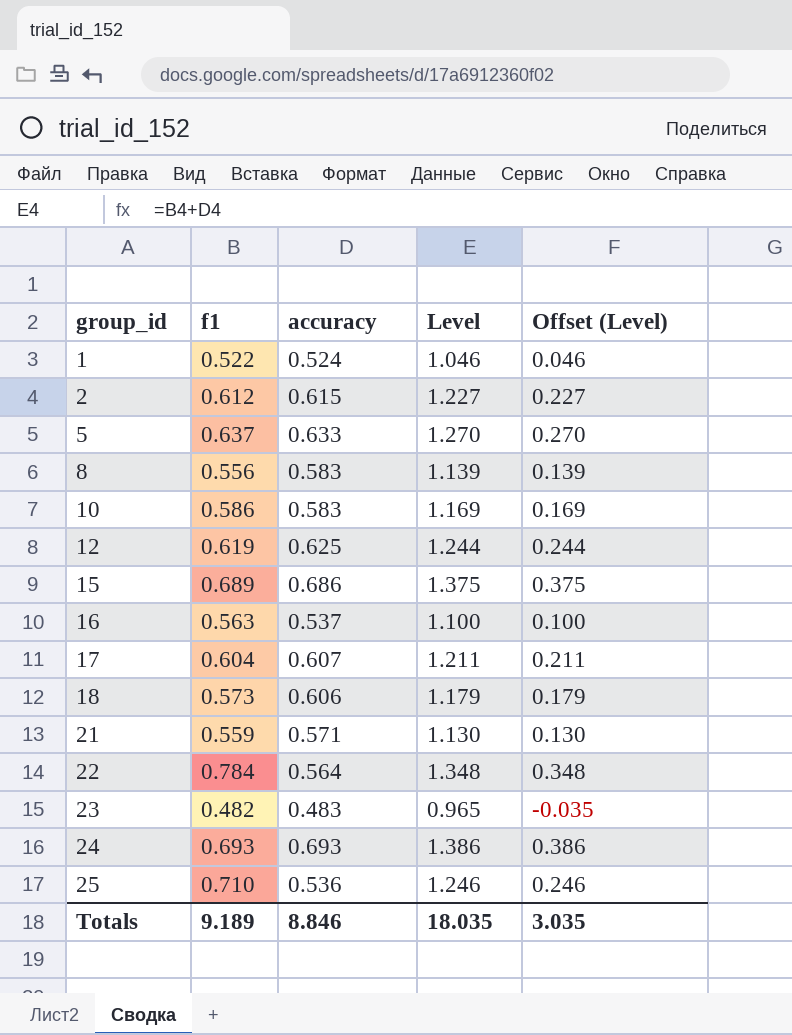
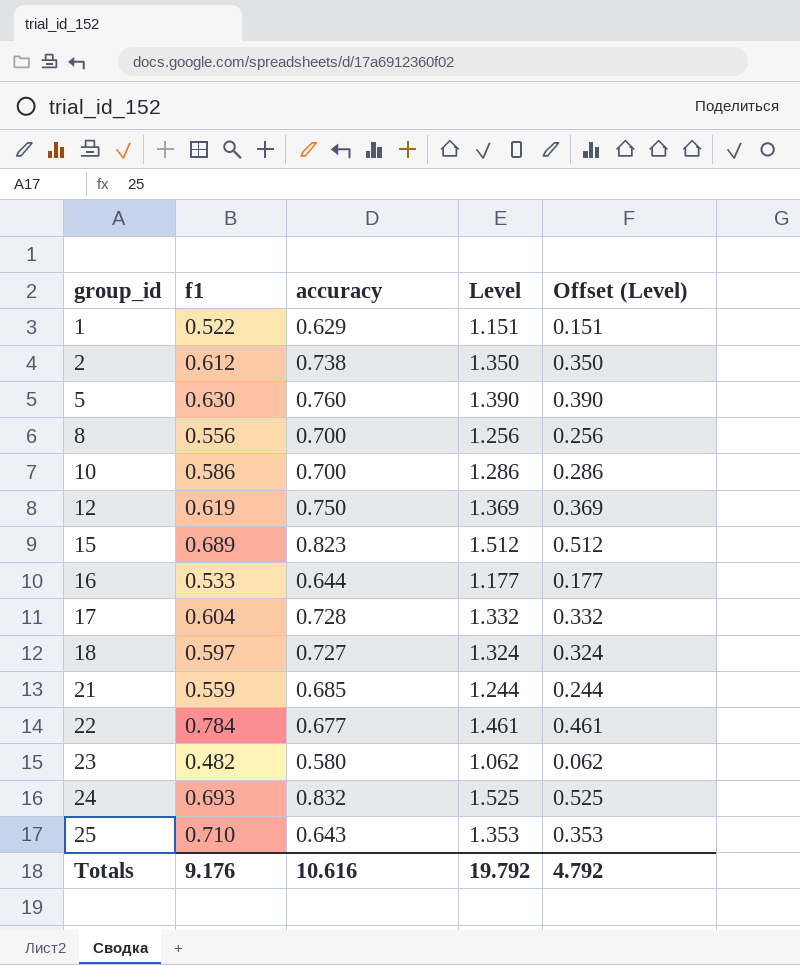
1 | accuracy: 0.524 -> 0.629
1 | Level: 1.046 -> 1.151
1 | Offset (Level): 0.046 -> 0.151
2 | accuracy: 0.615 -> 0.738
2 | Level: 1.227 -> 1.350
2 | Offset (Level): 0.227 -> 0.350
5 | f1: 0.637 -> 0.630
5 | accuracy: 0.633 -> 0.760
5 | Level: 1.270 -> 1.390
5 | Offset (Level): 0.270 -> 0.390
8 | accuracy: 0.583 -> 0.700
8 | Level: 1.139 -> 1.256
8 | Offset (Level): 0.139 -> 0.256
10 | accuracy: 0.583 -> 0.700
10 | Level: 1.169 -> 1.286
10 | Offset (Level): 0.169 -> 0.286
12 | accuracy: 0.625 -> 0.750
12 | Level: 1.244 -> 1.369
12 | Offset (Level): 0.244 -> 0.369
15 | accuracy: 0.686 -> 0.823
15 | Level: 1.375 -> 1.512
15 | Offset (Level): 0.375 -> 0.512
16 | f1: 0.563 -> 0.533
16 | accuracy: 0.537 -> 0.644
16 | Level: 1.100 -> 1.177
16 | Offset (Level): 0.100 -> 0.177
17 | accuracy: 0.607 -> 0.728
17 | Level: 1.211 -> 1.332
17 | Offset (Level): 0.211 -> 0.332
18 | f1: 0.573 -> 0.597
18 | accuracy: 0.606 -> 0.727
18 | Level: 1.179 -> 1.324
18 | Offset (Level): 0.179 -> 0.324
21 | accuracy: 0.571 -> 0.685
21 | Level: 1.130 -> 1.244
21 | Offset (Level): 0.130 -> 0.244
22 | accuracy: 0.564 -> 0.677
22 | Level: 1.348 -> 1.461
22 | Offset (Level): 0.348 -> 0.461
23 | accuracy: 0.483 -> 0.580
23 | Level: 0.965 -> 1.062
23 | Offset (Level): -0.035 -> 0.062
24 | accuracy: 0.693 -> 0.832
24 | Level: 1.386 -> 1.525
24 | Offset (Level): 0.386 -> 0.525
25 | accuracy: 0.536 -> 0.643
25 | Level: 1.246 -> 1.353
25 | Offset (Level): 0.246 -> 0.353
Totals | f1: 9.189 -> 9.176
Totals | accuracy: 8.846 -> 10.616
Totals | Level: 18.035 -> 19.792
Totals | Offset (Level): 3.035 -> 4.792

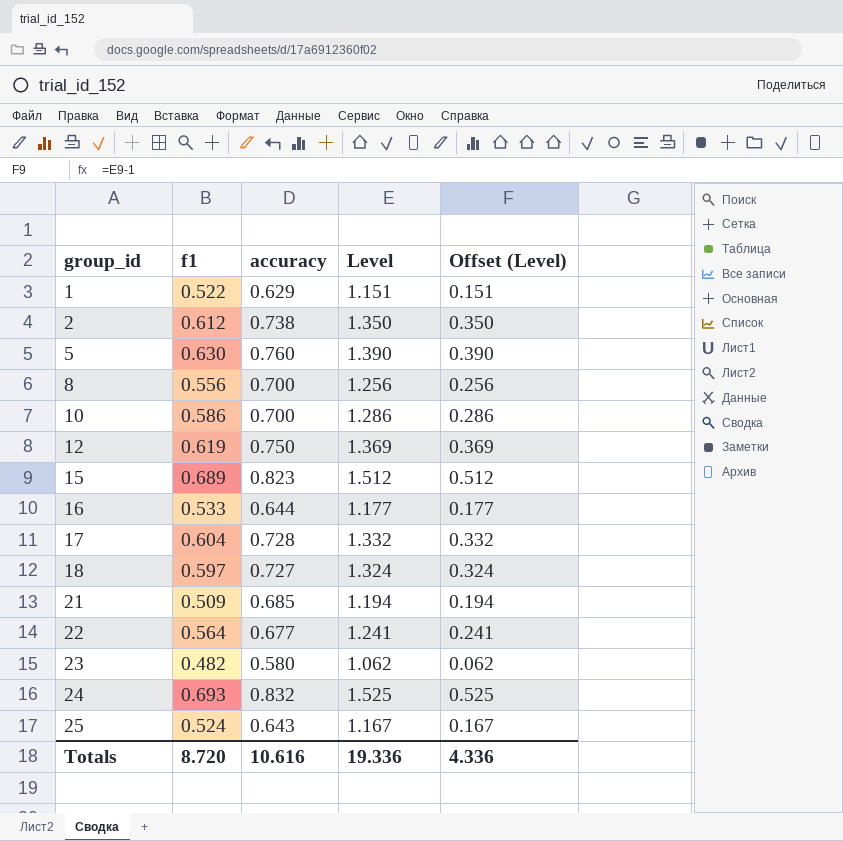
21 | f1: 0.559 -> 0.509
21 | Level: 1.244 -> 1.194
21 | Offset (Level): 0.244 -> 0.194
22 | f1: 0.784 -> 0.564
22 | Level: 1.461 -> 1.241
22 | Offset (Level): 0.461 -> 0.241
25 | f1: 0.710 -> 0.524
25 | Level: 1.353 -> 1.167
25 | Offset (Level): 0.353 -> 0.167
Totals | f1: 9.176 -> 8.720
Totals | Level: 19.792 -> 19.336
Totals | Offset (Level): 4.792 -> 4.336

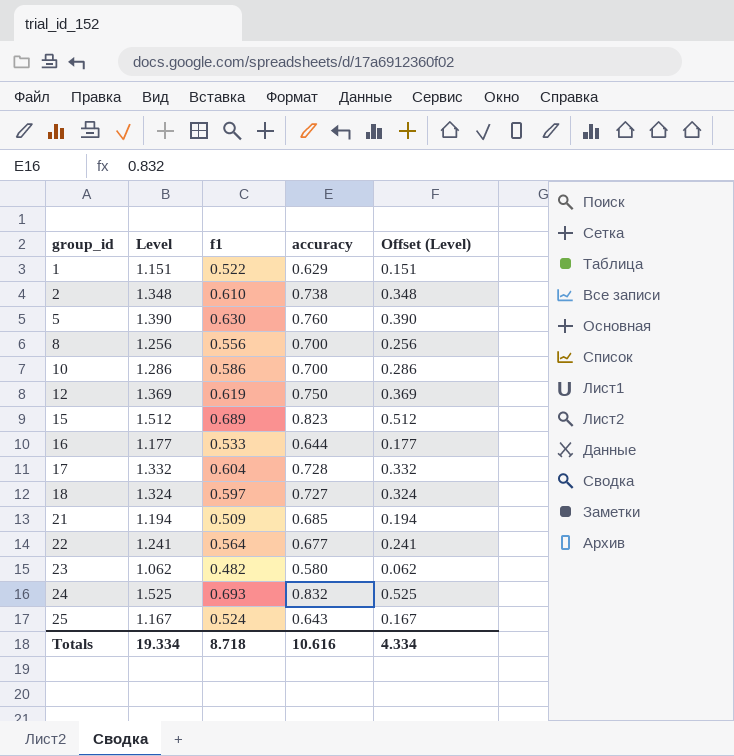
column Level | position: 4 -> 2
2 | Level: 1.350 -> 1.348
2 | f1: 0.612 -> 0.610
2 | Offset (Level): 0.350 -> 0.348
Totals | Level: 19.336 -> 19.334
Totals | f1: 8.720 -> 8.718
Totals | Offset (Level): 4.336 -> 4.334

